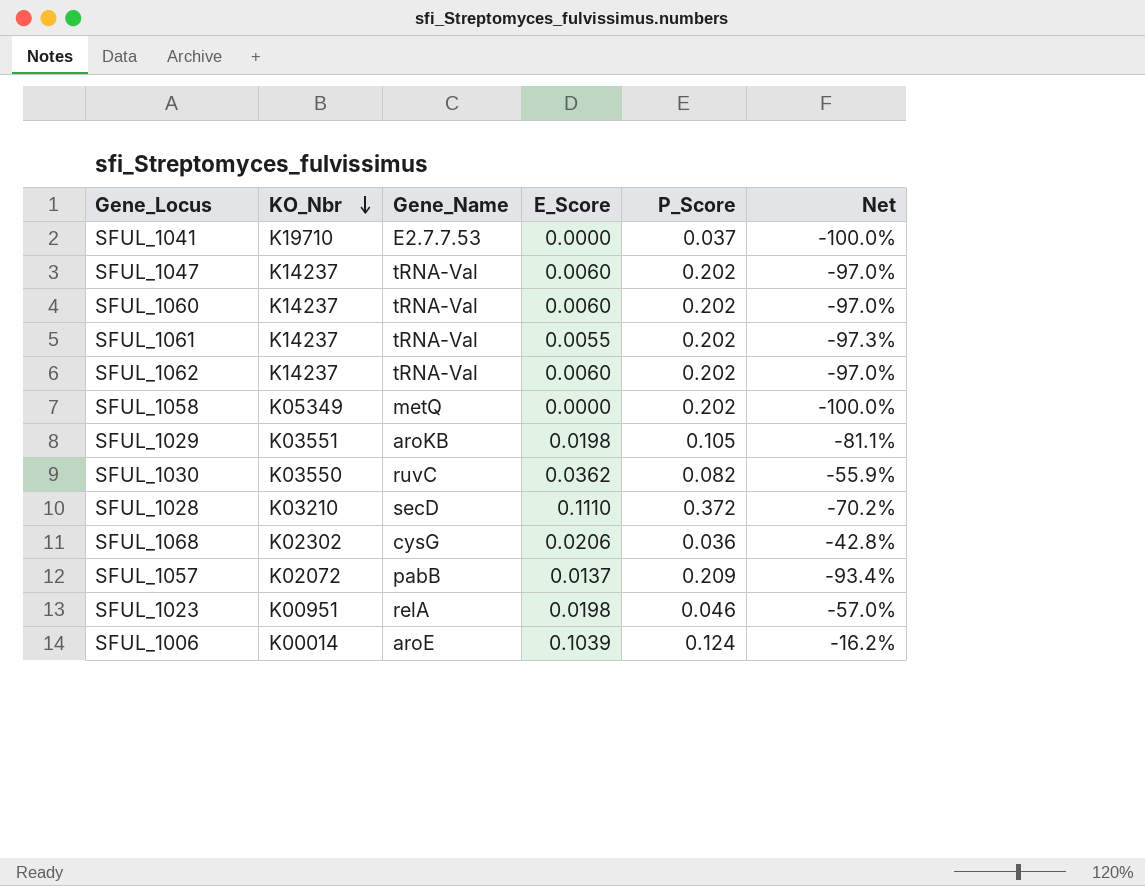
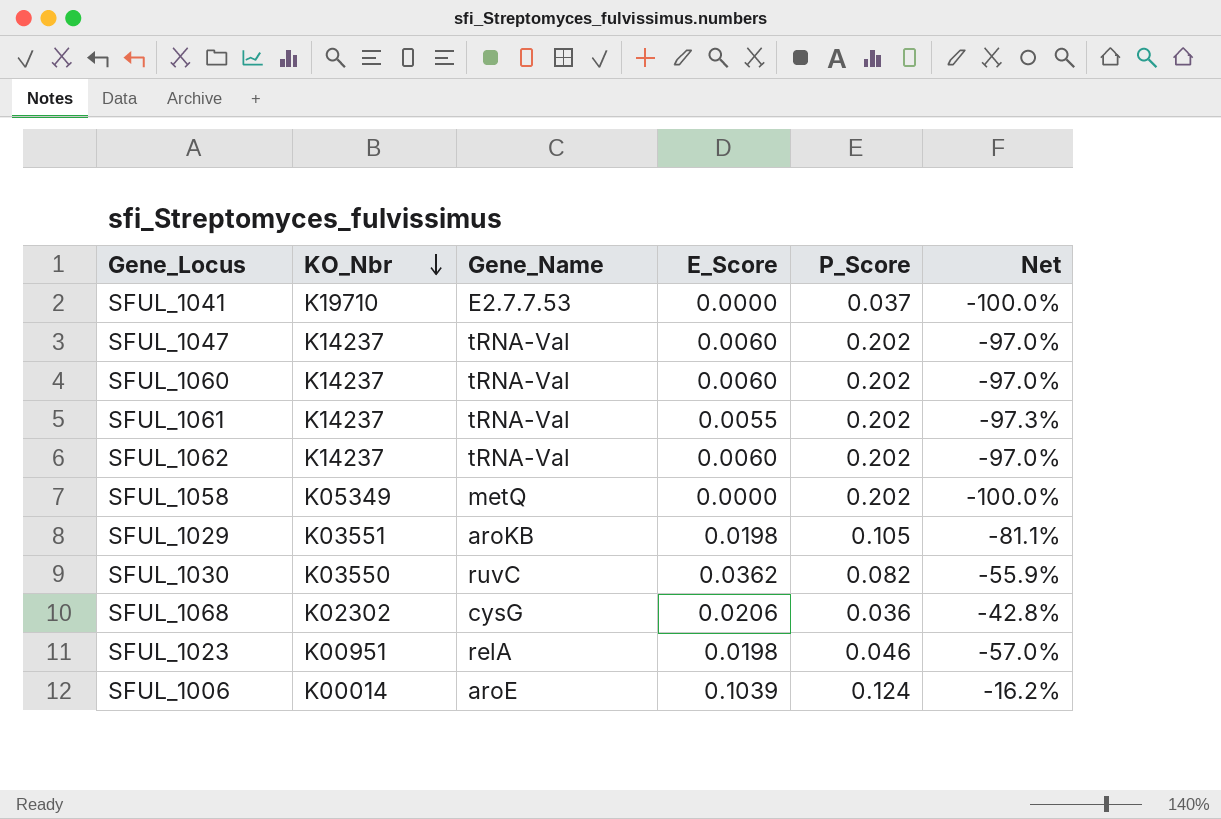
row SFUL_1028: K03210 | secD | 0.1110 | 0.372 | -70.2% -> none
row SFUL_1057: K02072 | pabB | 0.0137 | 0.209 | -93.4% -> none

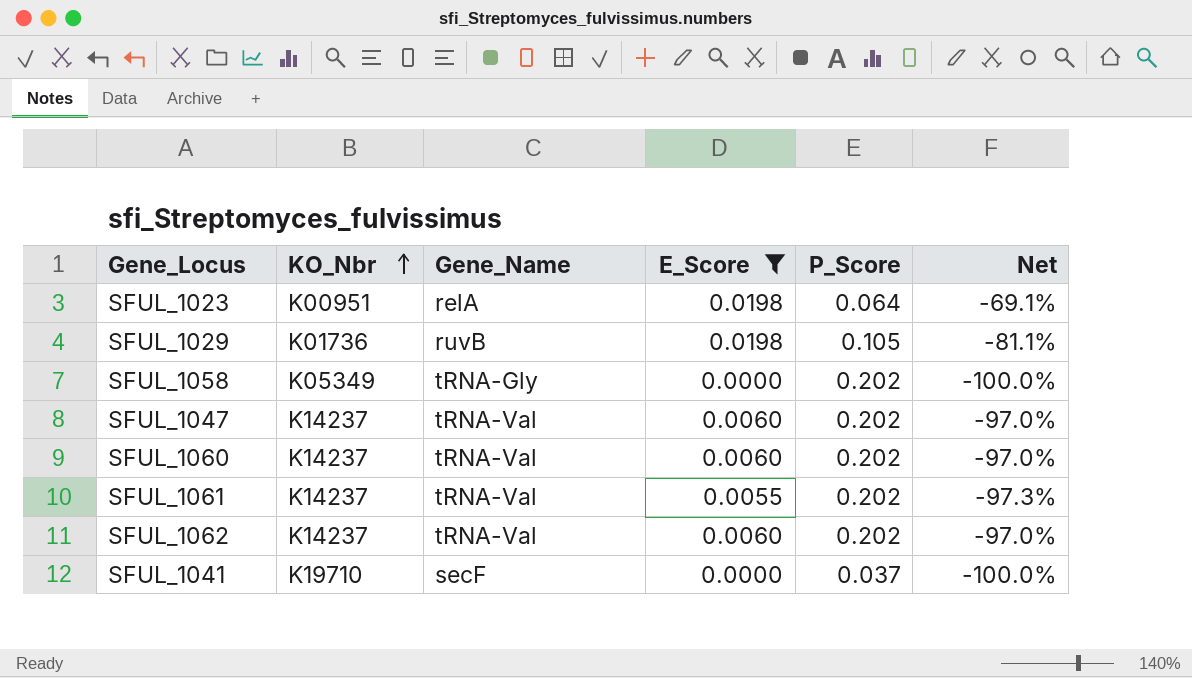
filter: none -> E_Score <= 0.0198
row order: KO_Nbr descending -> KO_Nbr ascending
SFUL_1023 | P_Score: 0.046 -> 0.064
SFUL_1023 | Net: -57.0% -> -69.1%
SFUL_1029 | KO_Nbr: K03551 -> K01736
SFUL_1029 | Gene_Name: aroKB -> ruvB
SFUL_1058 | Gene_Name: metQ -> tRNA-Gly
SFUL_1041 | Gene_Name: E2.7.7.53 -> secF

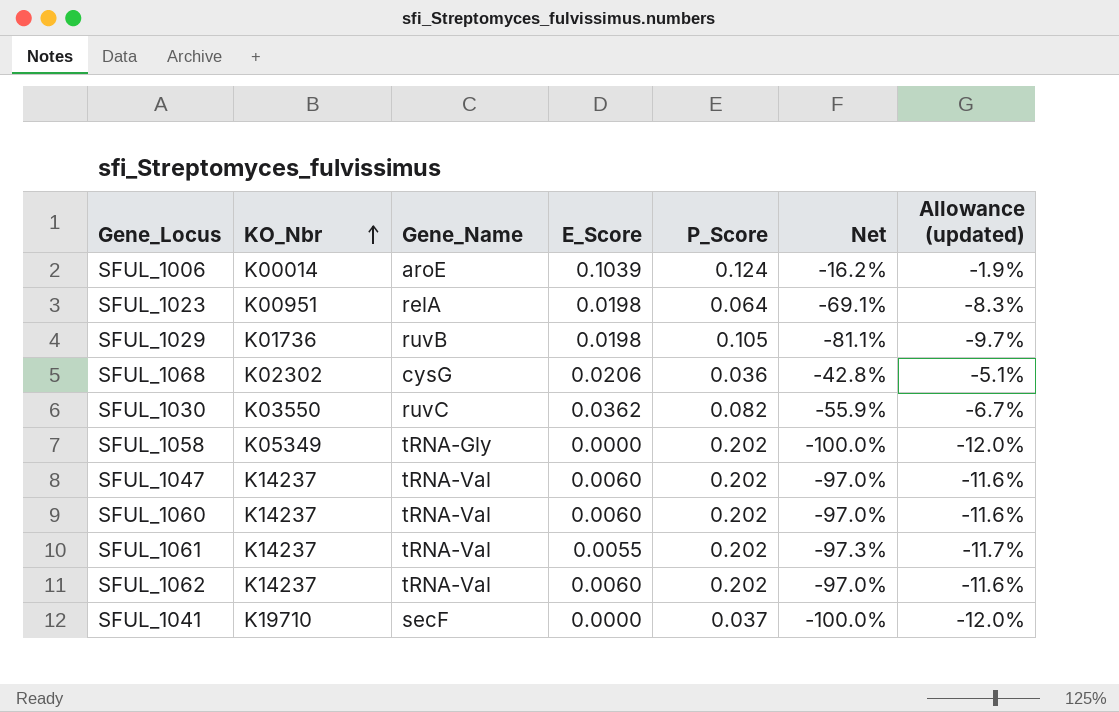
filter: E_Score <= 0.0198 -> none
column Allowance (updated) | formula: none -> [Net] * 0.12

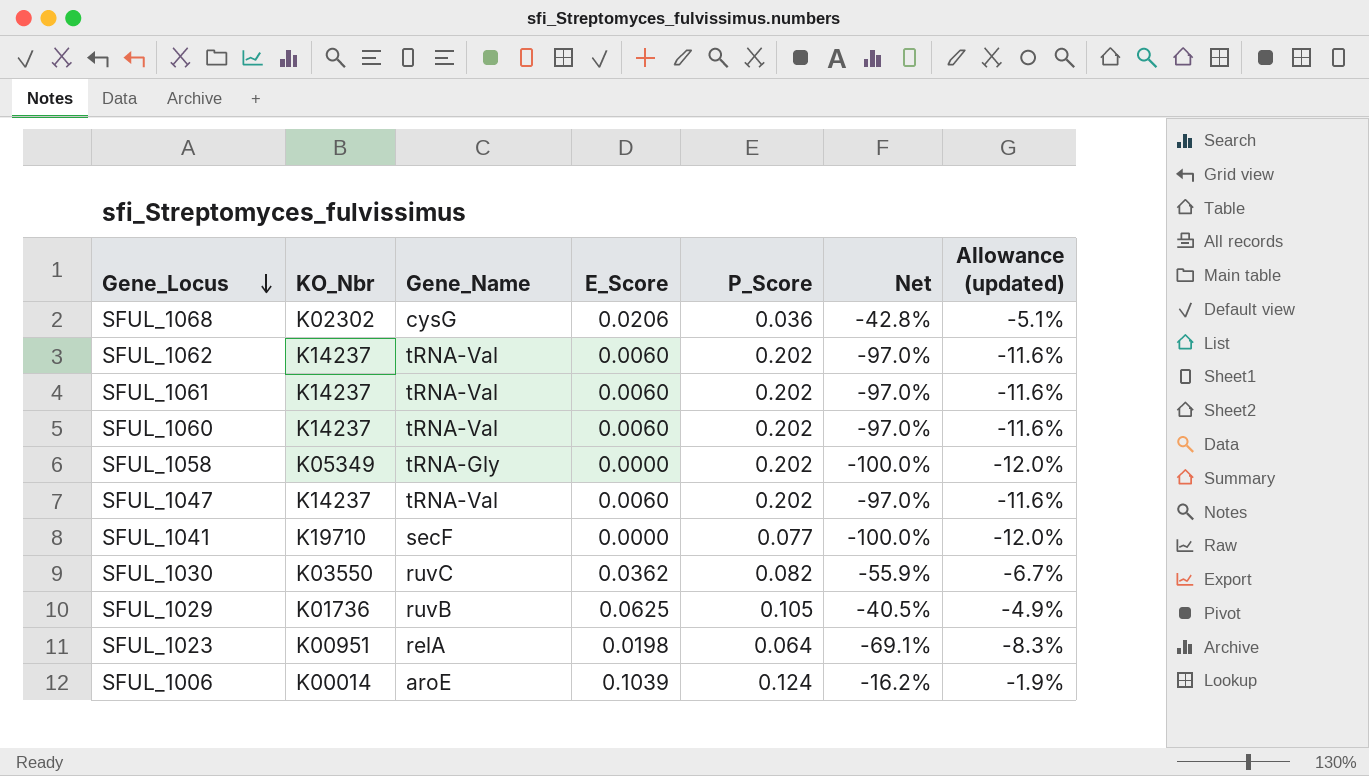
row order: KO_Nbr ascending -> Gene_Locus descending
SFUL_1061 | E_Score: 0.0055 -> 0.0060
SFUL_1061 | Net: -97.3% -> -97.0%
SFUL_1061 | Allowance (updated): -11.7% -> -11.6%
SFUL_1041 | P_Score: 0.037 -> 0.077
SFUL_1029 | E_Score: 0.0198 -> 0.0625
SFUL_1029 | Net: -81.1% -> -40.5%
SFUL_1029 | Allowance (updated): -9.7% -> -4.9%

